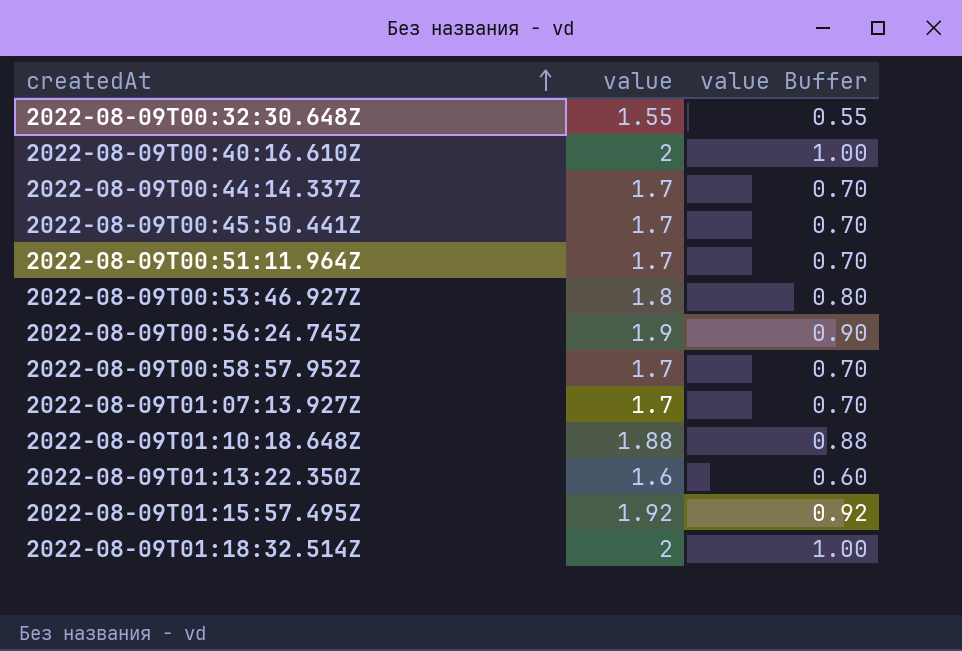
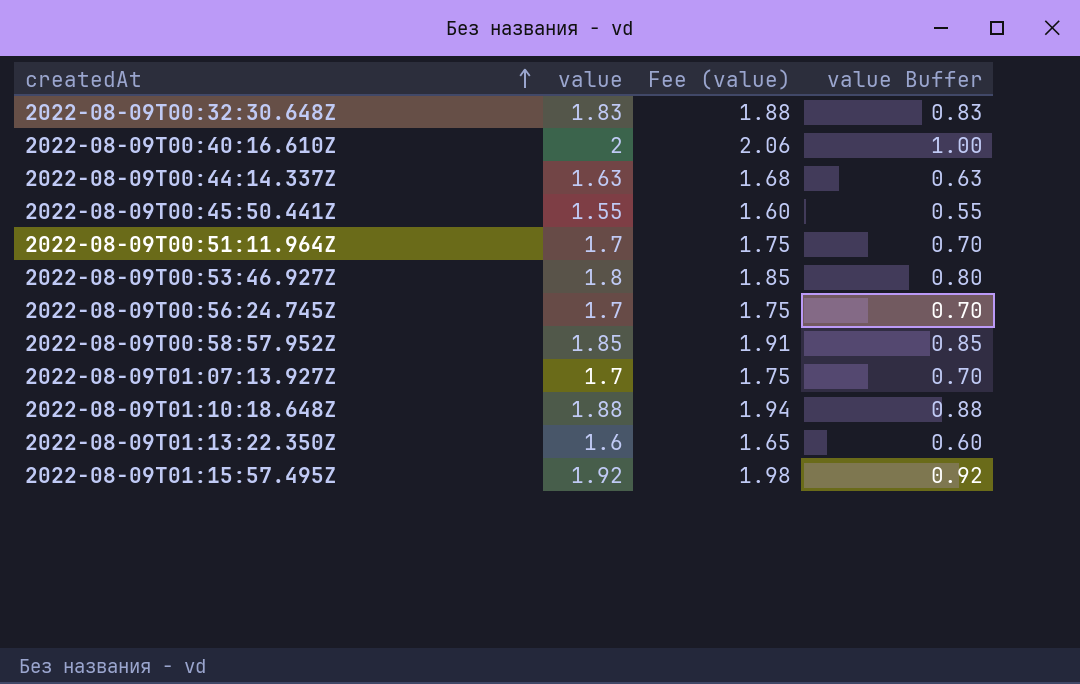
column Fee (value) | formula: none -> [value] * 1.03
row 2022-08-09T01:18:32.514Z: 2 | 1.00 -> none
2022-08-09T00:32:30.648Z | value: 1.55 -> 1.83
2022-08-09T00:32:30.648Z | value Buffer: 0.55 -> 0.83
2022-08-09T00:44:14.337Z | value: 1.7 -> 1.63
2022-08-09T00:44:14.337Z | value Buffer: 0.70 -> 0.63
2022-08-09T00:45:50.441Z | value: 1.7 -> 1.55
2022-08-09T00:45:50.441Z | value Buffer: 0.70 -> 0.55
2022-08-09T00:56:24.745Z | value: 1.9 -> 1.7
2022-08-09T00:56:24.745Z | value Buffer: 0.90 -> 0.70
2022-08-09T00:58:57.952Z | value: 1.7 -> 1.85
2022-08-09T00:58:57.952Z | value Buffer: 0.70 -> 0.85

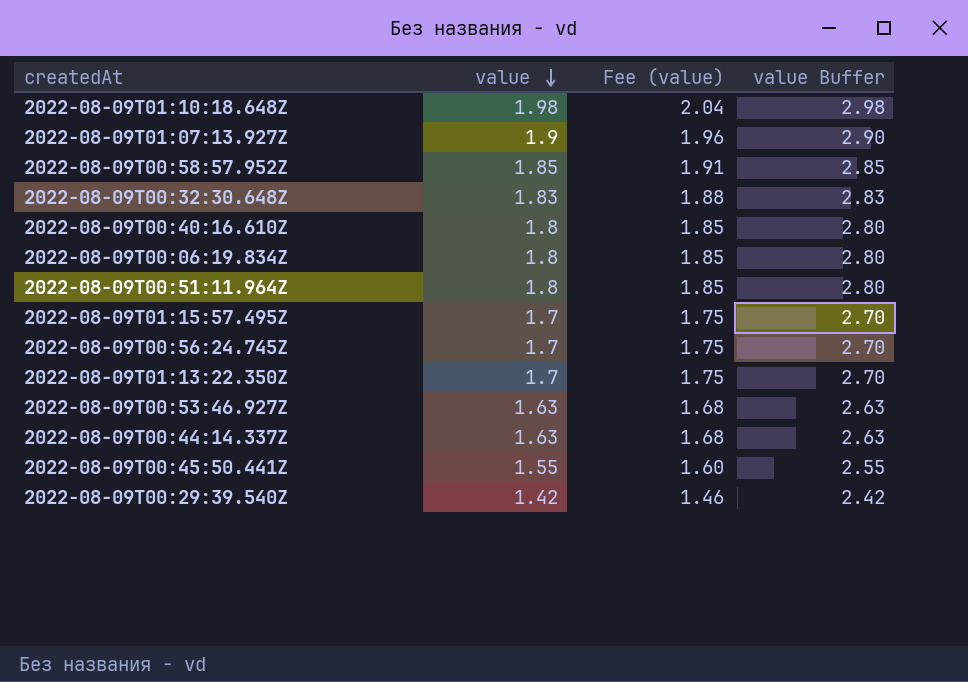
row order: createdAt ascending -> value descending
column value Buffer | formula: [value] - 1 -> [value] + 1
2022-08-09T01:10:18.648Z | value: 1.88 -> 1.98
2022-08-09T01:10:18.648Z | Fee (value): 1.94 -> 2.04
2022-08-09T01:07:13.927Z | value: 1.7 -> 1.9
2022-08-09T01:07:13.927Z | Fee (value): 1.75 -> 1.96
2022-08-09T00:40:16.610Z | value: 2 -> 1.8
2022-08-09T00:40:16.610Z | Fee (value): 2.06 -> 1.85
row 2022-08-09T00:06:19.834Z: none -> 1.8 | 1.85 | 2.80
2022-08-09T00:51:11.964Z | value: 1.7 -> 1.8
2022-08-09T00:51:11.964Z | Fee (value): 1.75 -> 1.85
2022-08-09T01:15:57.495Z | value: 1.92 -> 1.7
2022-08-09T01:15:57.495Z | Fee (value): 1.98 -> 1.75
2022-08-09T01:13:22.350Z | value: 1.6 -> 1.7
2022-08-09T01:13:22.350Z | Fee (value): 1.65 -> 1.75
2022-08-09T00:53:46.927Z | value: 1.8 -> 1.63
2022-08-09T00:53:46.927Z | Fee (value): 1.85 -> 1.68
row 2022-08-09T00:29:39.540Z: none -> 1.42 | 1.46 | 2.42

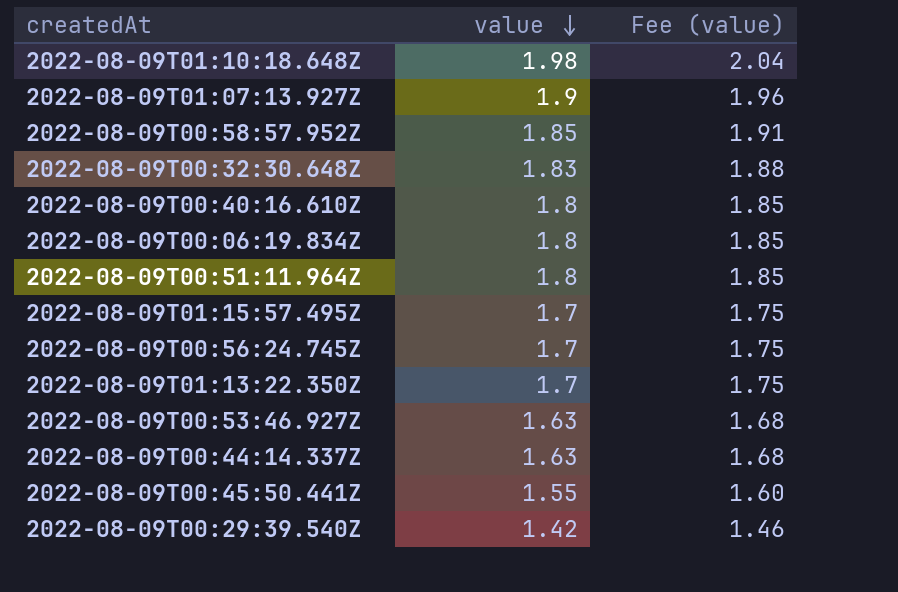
column value Buffer | formula: [value] + 1 -> none

